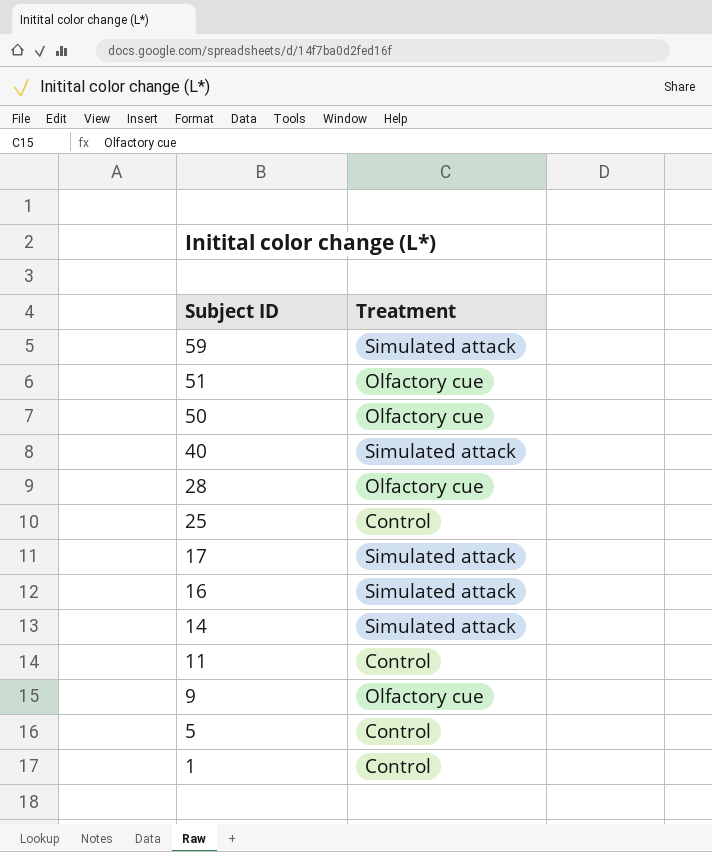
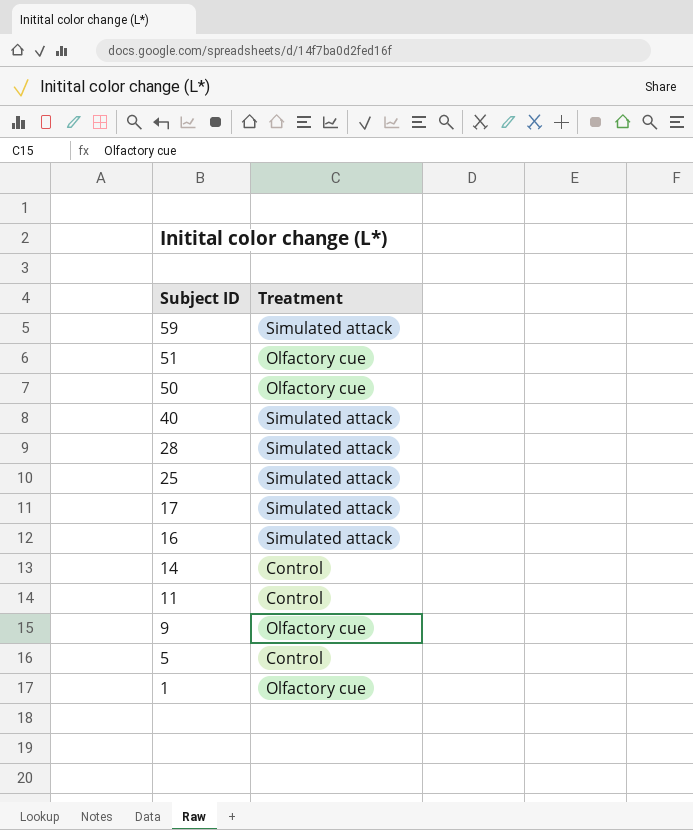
28 | Treatment: Olfactory cue -> Simulated attack
25 | Treatment: Control -> Simulated attack
14 | Treatment: Simulated attack -> Control
1 | Treatment: Control -> Olfactory cue

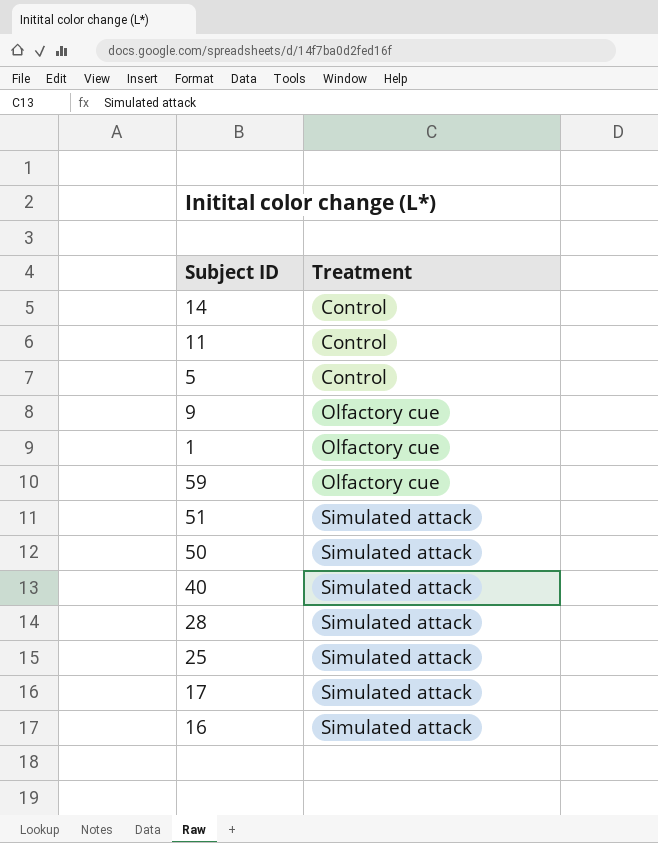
row order: Subject ID descending -> Treatment ascending
59 | Treatment: Simulated attack -> Olfactory cue
51 | Treatment: Olfactory cue -> Simulated attack
50 | Treatment: Olfactory cue -> Simulated attack

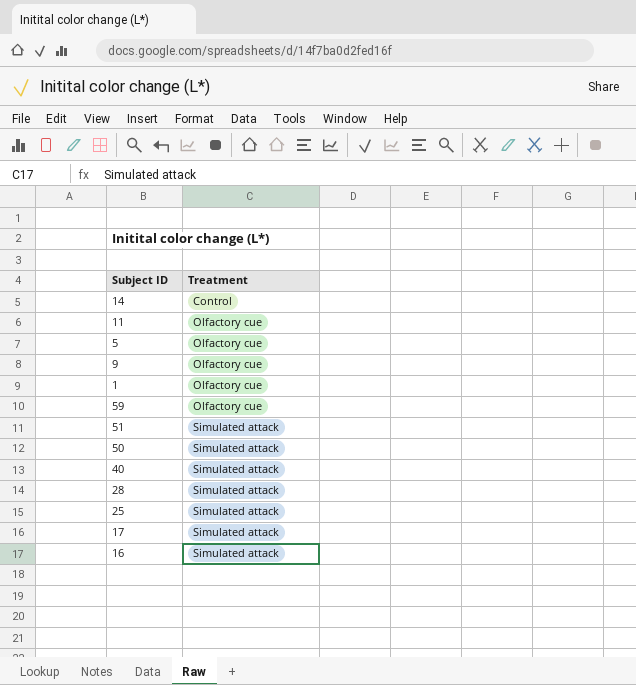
11 | Treatment: Control -> Olfactory cue
5 | Treatment: Control -> Olfactory cue

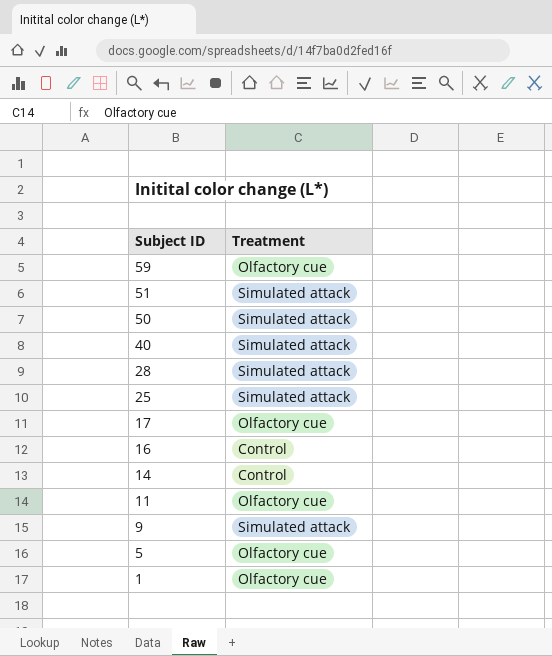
row order: Treatment ascending -> Subject ID descending
17 | Treatment: Simulated attack -> Olfactory cue
16 | Treatment: Simulated attack -> Control
9 | Treatment: Olfactory cue -> Simulated attack

